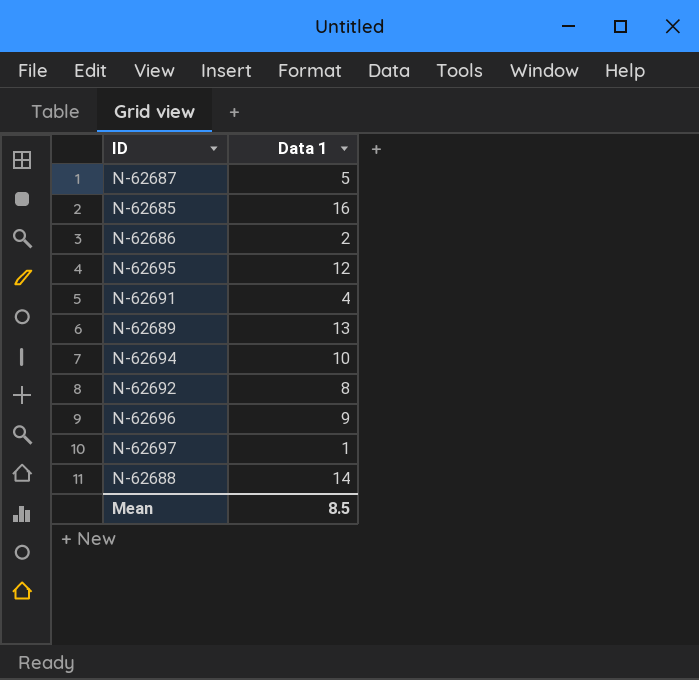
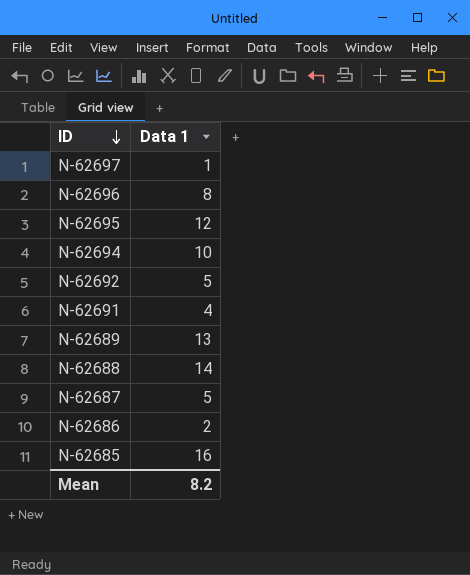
row order: none -> ID descending
N-62696 | Data 1: 9 -> 8
N-62692 | Data 1: 8 -> 5
Mean | Data 1: 8.5 -> 8.2

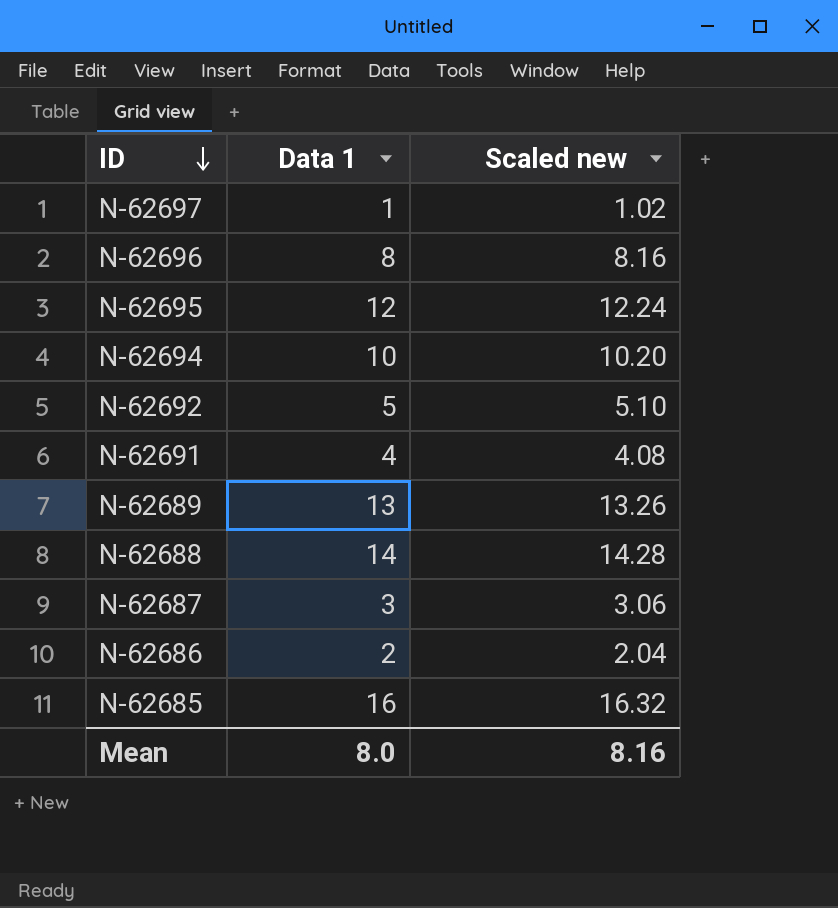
column Scaled new | formula: none -> [Data 1] * 1.02
N-62687 | Data 1: 5 -> 3
Mean | Data 1: 8.2 -> 8.0

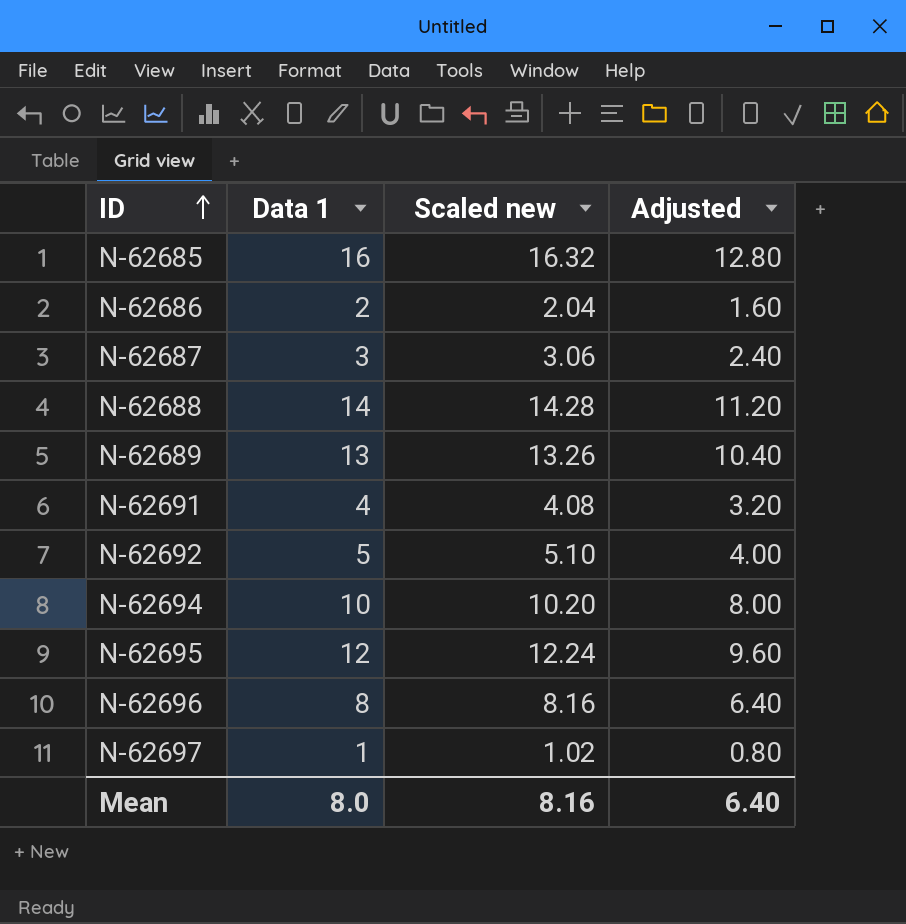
row order: ID descending -> ID ascending
column Adjusted | formula: none -> [Data 1] * 0.8

